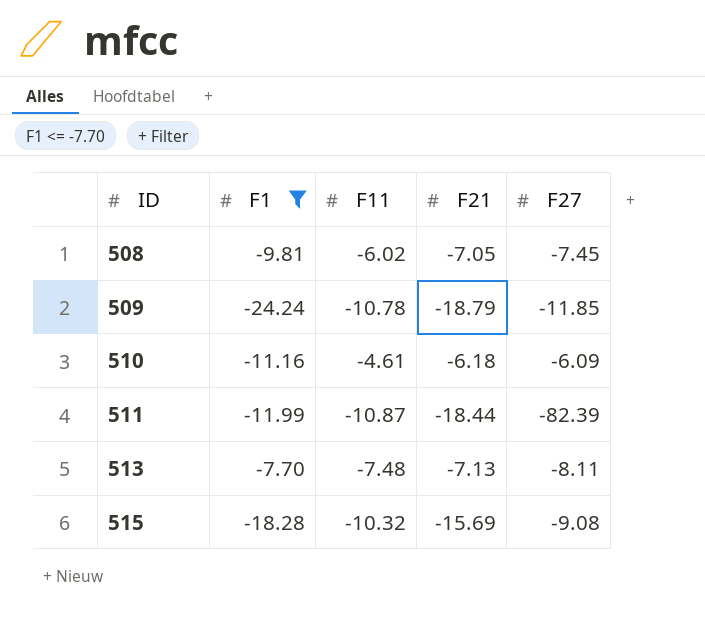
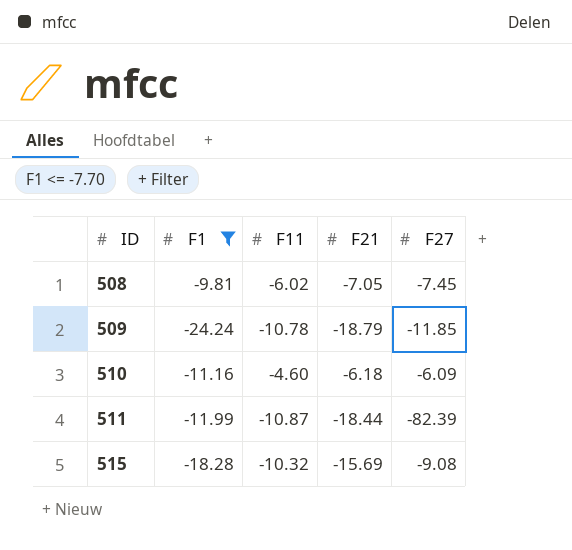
row 513: -7.70 | -7.48 | -7.13 | -8.11 -> none
510 | F11: -4.61 -> -4.60

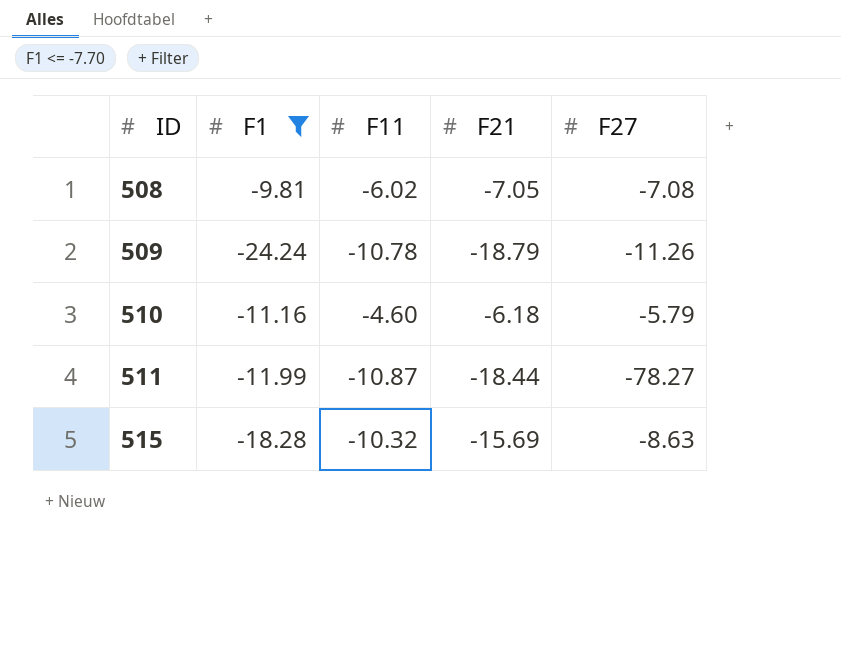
508 | F27: -7.45 -> -7.08
509 | F27: -11.85 -> -11.26
510 | F27: -6.09 -> -5.79
511 | F27: -82.39 -> -78.27
515 | F27: -9.08 -> -8.63

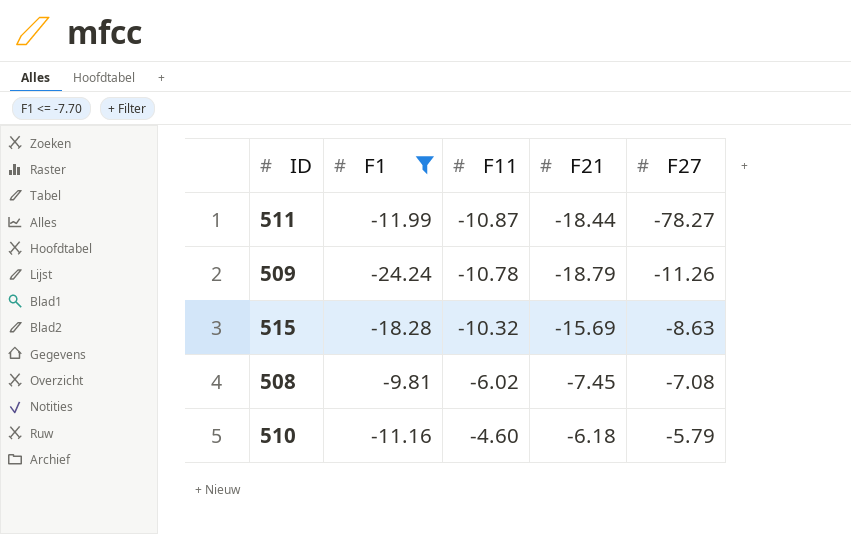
row order: ID ascending -> F11 ascending
508 | F21: -7.05 -> -7.45

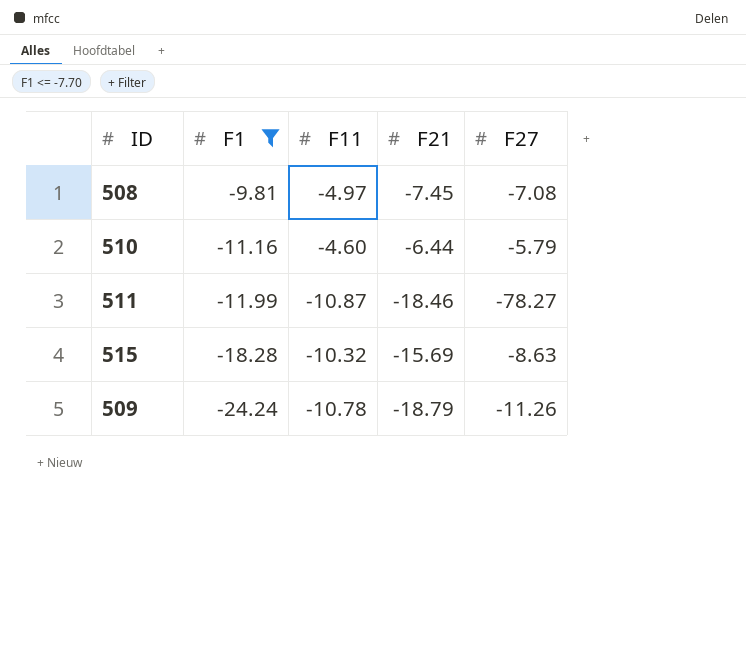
row order: F11 ascending -> F1 descending
508 | F11: -6.02 -> -4.97
510 | F21: -6.18 -> -6.44
511 | F21: -18.44 -> -18.46

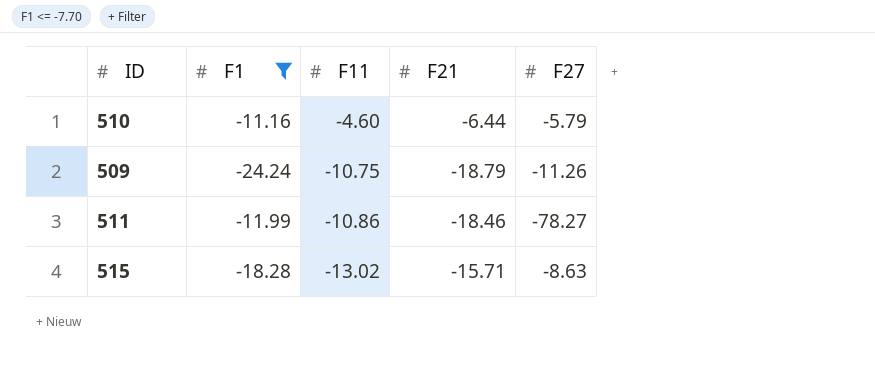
row order: F1 descending -> F11 descending
row 508: -9.81 | -4.97 | -7.45 | -7.08 -> none
509 | F11: -10.78 -> -10.75
511 | F11: -10.87 -> -10.86
515 | F11: -10.32 -> -13.02
515 | F21: -15.69 -> -15.71

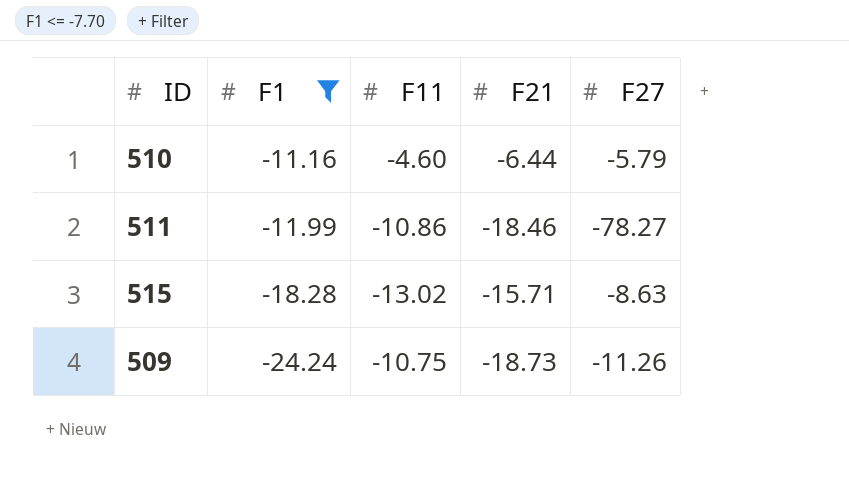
row order: F11 descending -> F1 descending
509 | F21: -18.79 -> -18.73

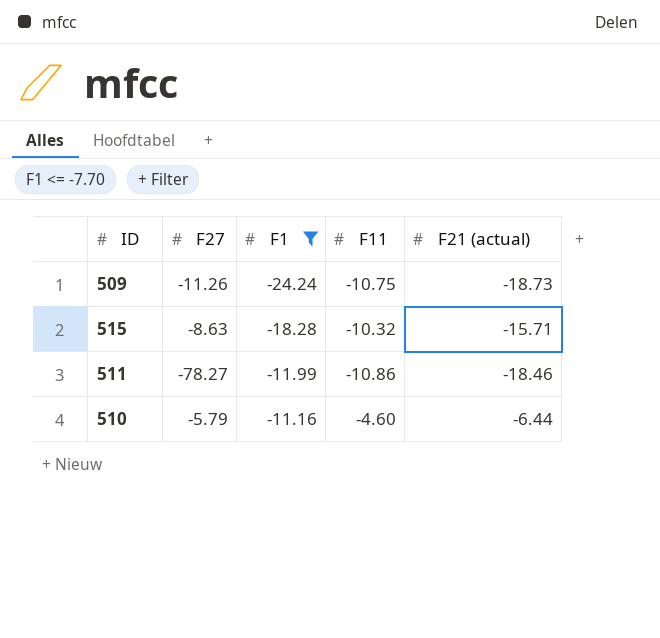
row order: F1 descending -> F1 ascending
column F27 | position: 5 -> 2
column name: F21 -> F21 (actual)
515 | F11: -13.02 -> -10.32

